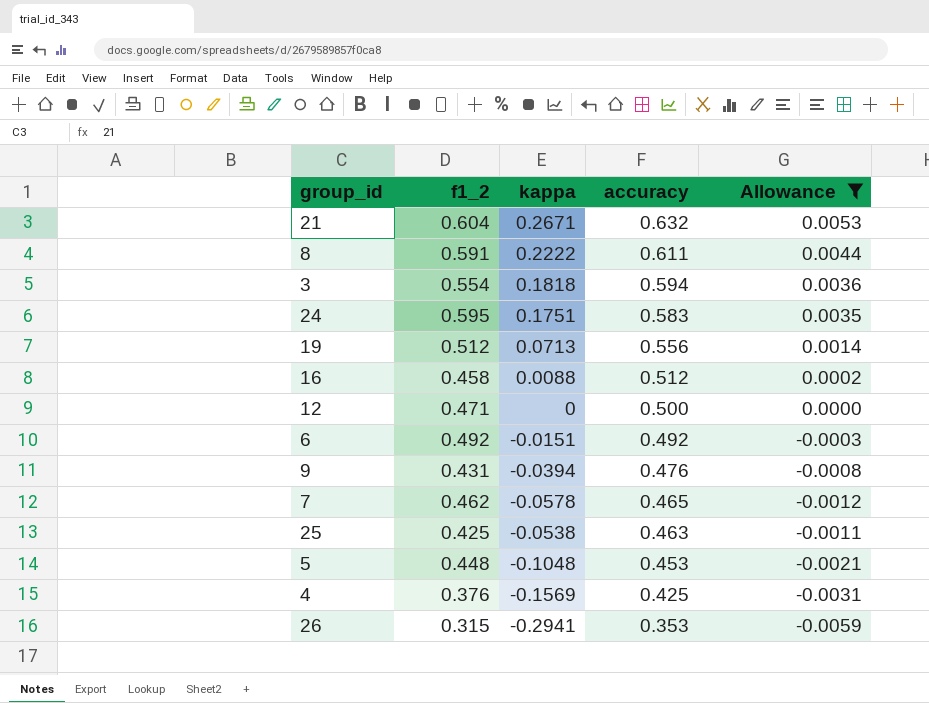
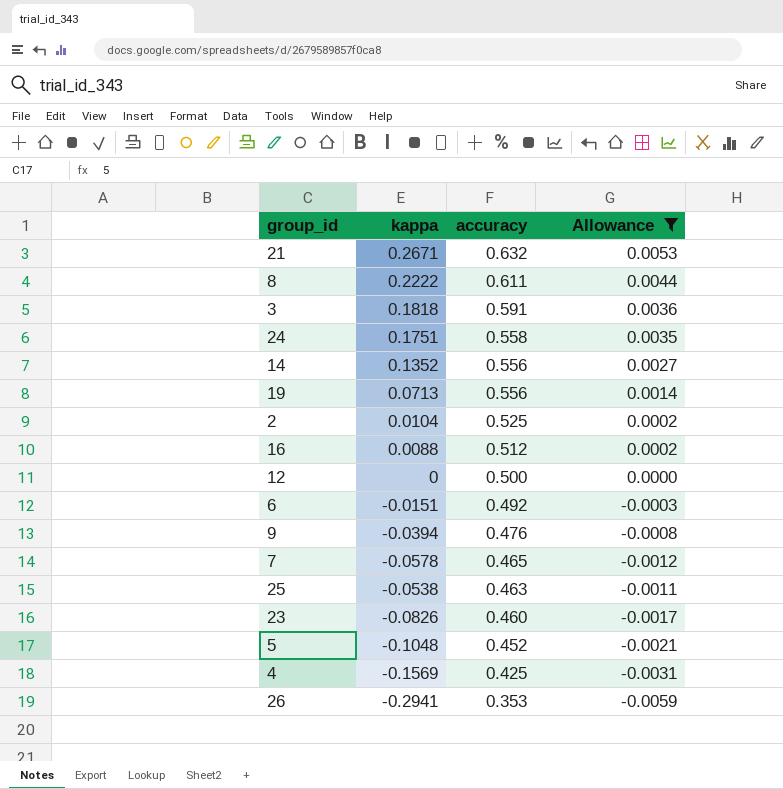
column f1_2 | position: 2 -> none
3 | accuracy: 0.594 -> 0.591
24 | accuracy: 0.583 -> 0.558
row 14: none -> 0.1352 | 0.556 | 0.0027
row 2: none -> 0.0104 | 0.525 | 0.0002
row 23: none -> -0.0826 | 0.460 | -0.0017
5 | accuracy: 0.453 -> 0.452

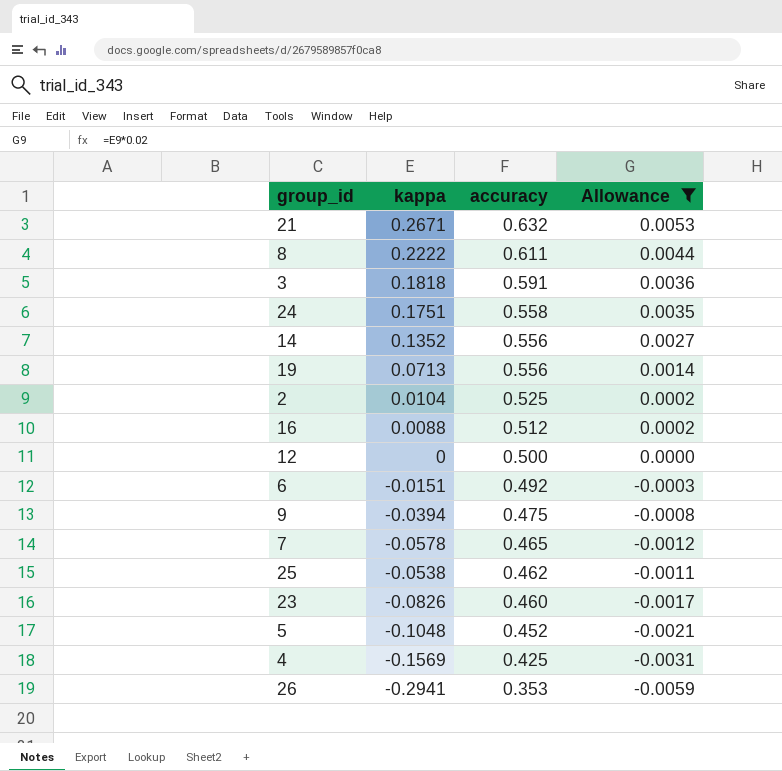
9 | accuracy: 0.476 -> 0.475
25 | accuracy: 0.463 -> 0.462

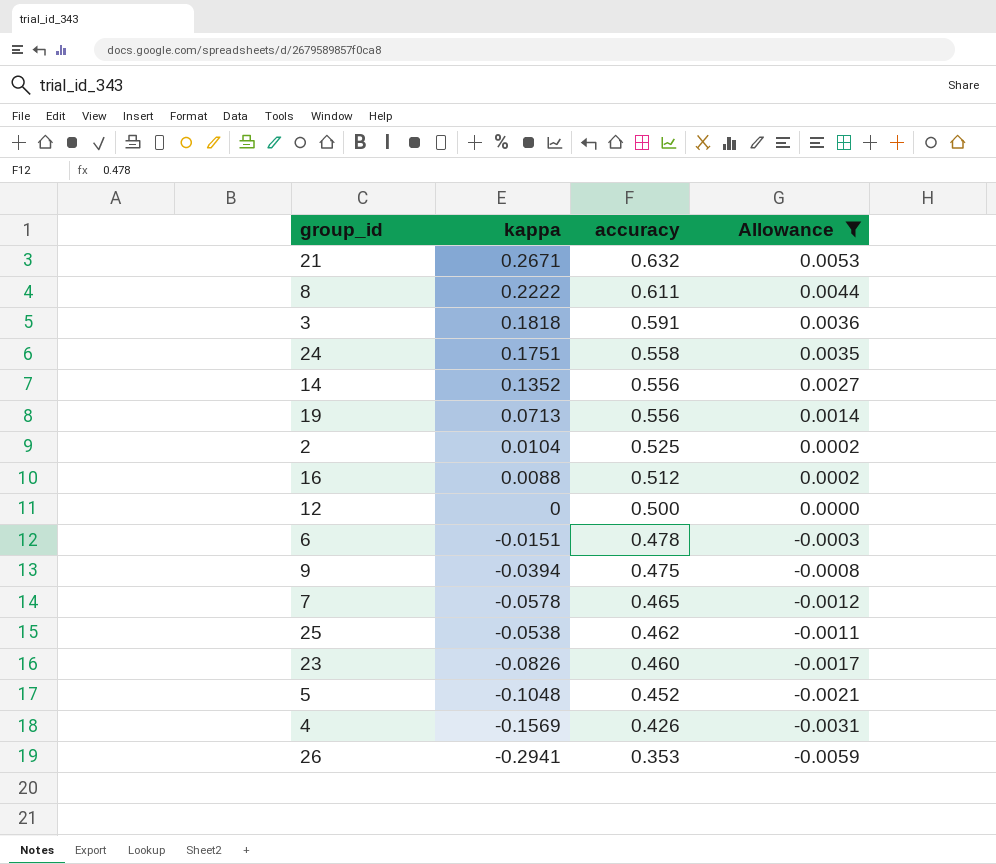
6 | accuracy: 0.492 -> 0.478
4 | accuracy: 0.425 -> 0.426

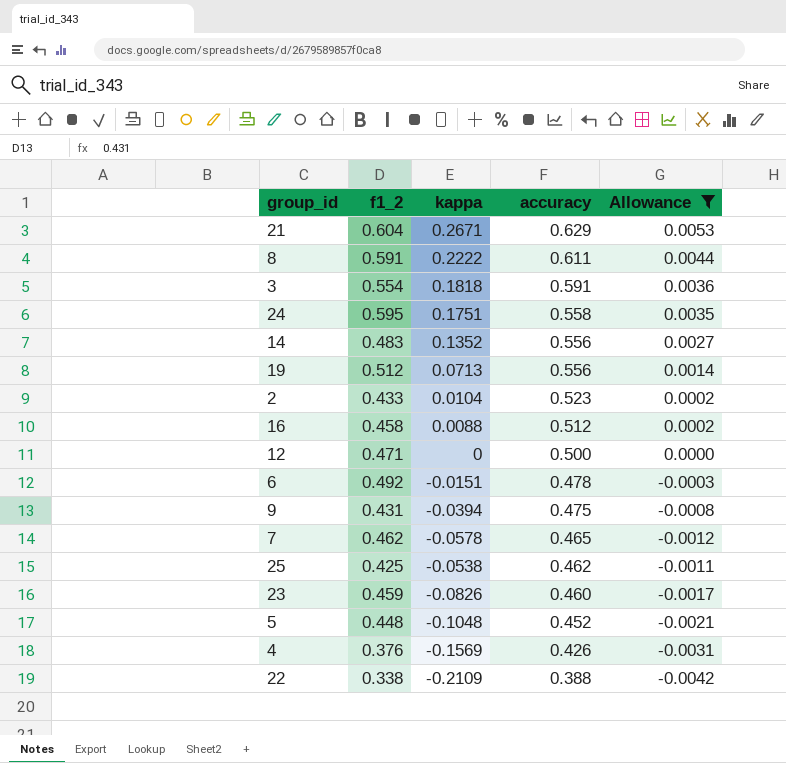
column f1_2 | position: none -> 2
row 26: -0.2941 | 0.353 | -0.0059 -> none
21 | accuracy: 0.632 -> 0.629
2 | accuracy: 0.525 -> 0.523
row 22: none -> 0.338 | -0.2109 | 0.388 | -0.0042

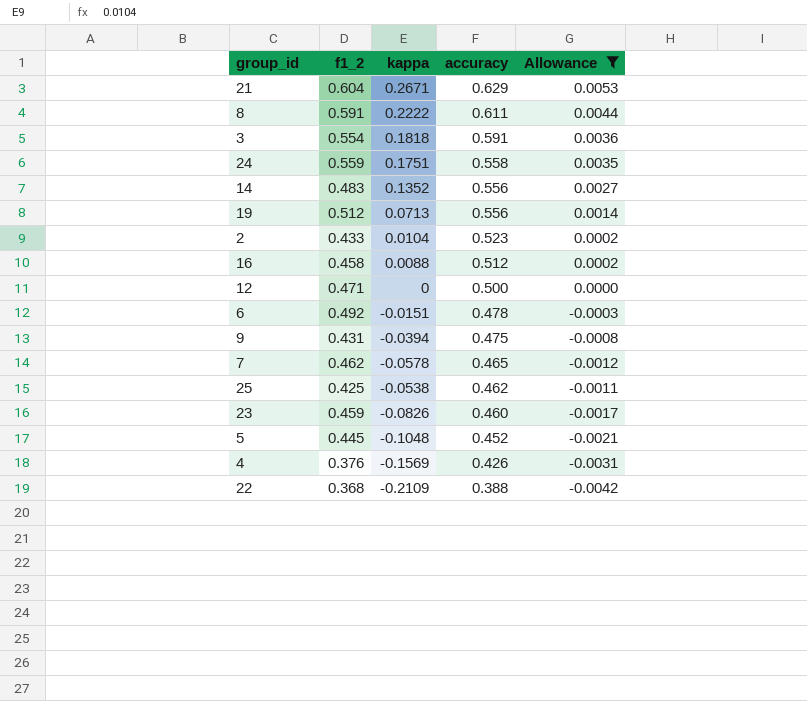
24 | f1_2: 0.595 -> 0.559
5 | f1_2: 0.448 -> 0.445
22 | f1_2: 0.338 -> 0.368

